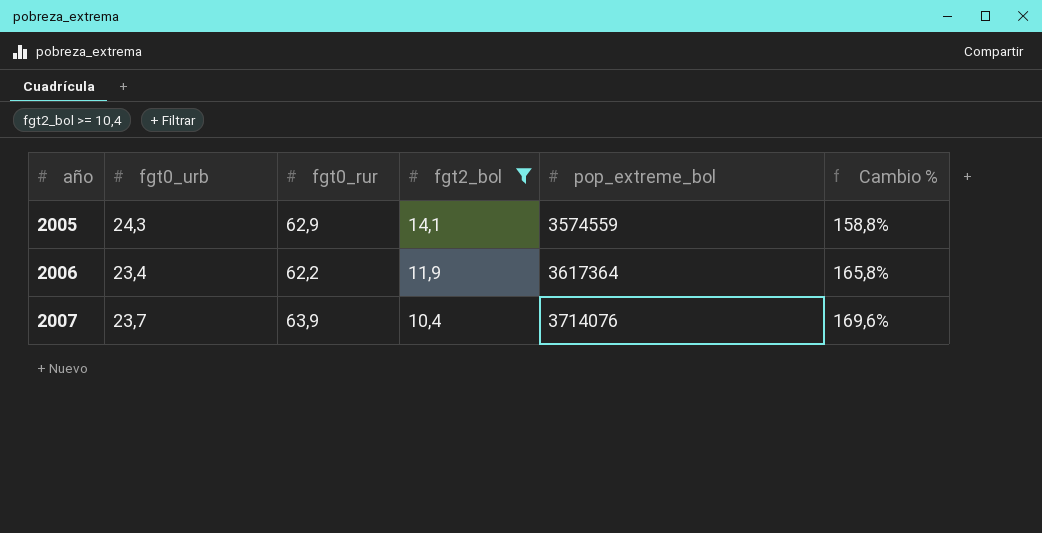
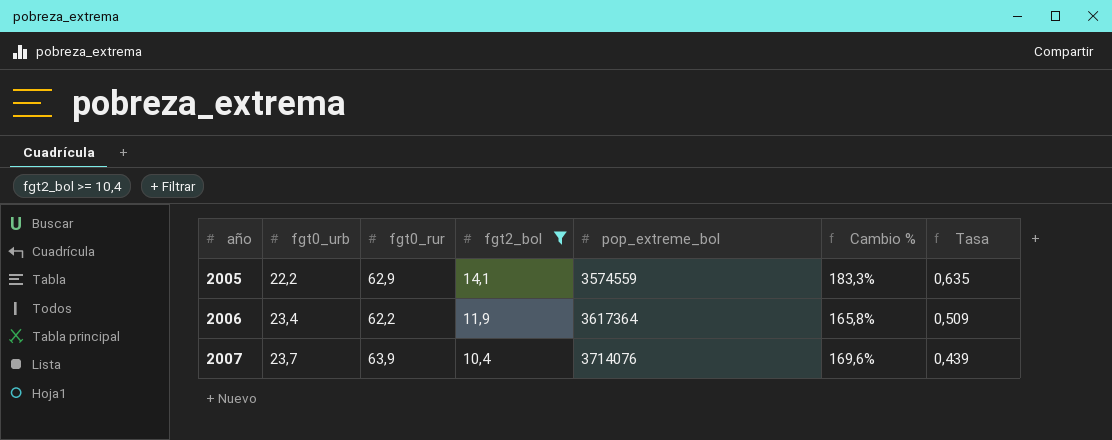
column Tasa | formula: none -> [fgt2_bol] / [fgt0_urb]
2005 | fgt0_urb: 24,3 -> 22,2
2005 | Cambio %: 158,8% -> 183,3%

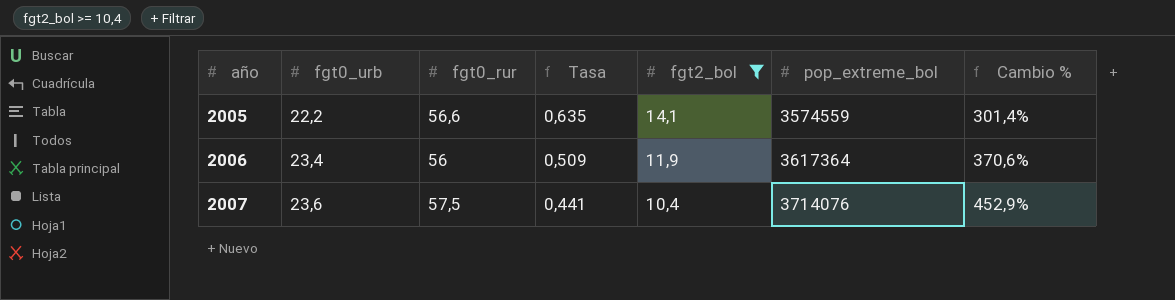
column Tasa | position: 7 -> 4
column Cambio % | formula: ([fgt0_rur] - [fgt0_urb]) / [fgt0_urb] -> ([fgt0_rur] - [fgt2_bol]) / [fgt2_bol]
2005 | fgt0_rur: 62,9 -> 56,6
2006 | fgt0_rur: 62,2 -> 56
2007 | fgt0_urb: 23,7 -> 23,6
2007 | fgt0_rur: 63,9 -> 57,5
2007 | Tasa: 0,439 -> 0,441

